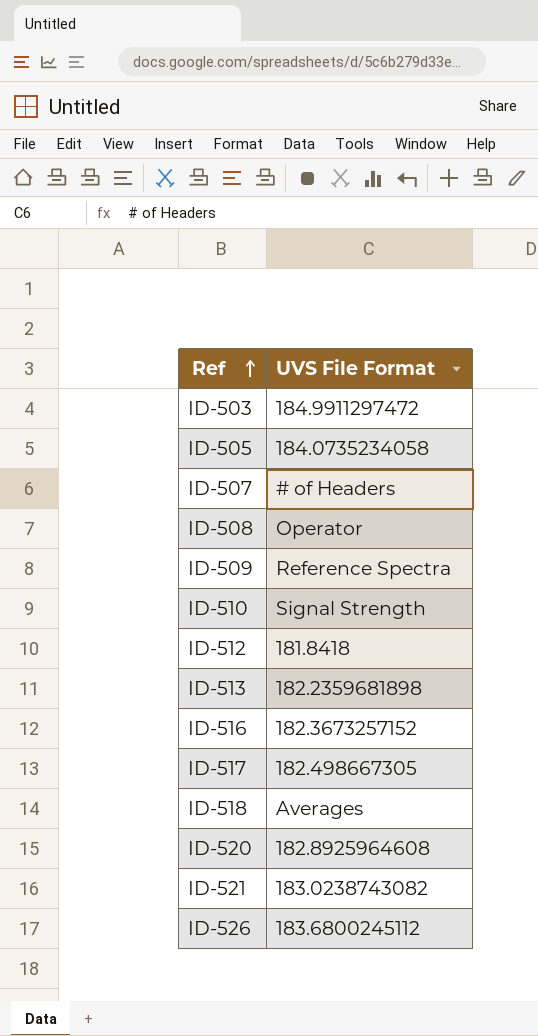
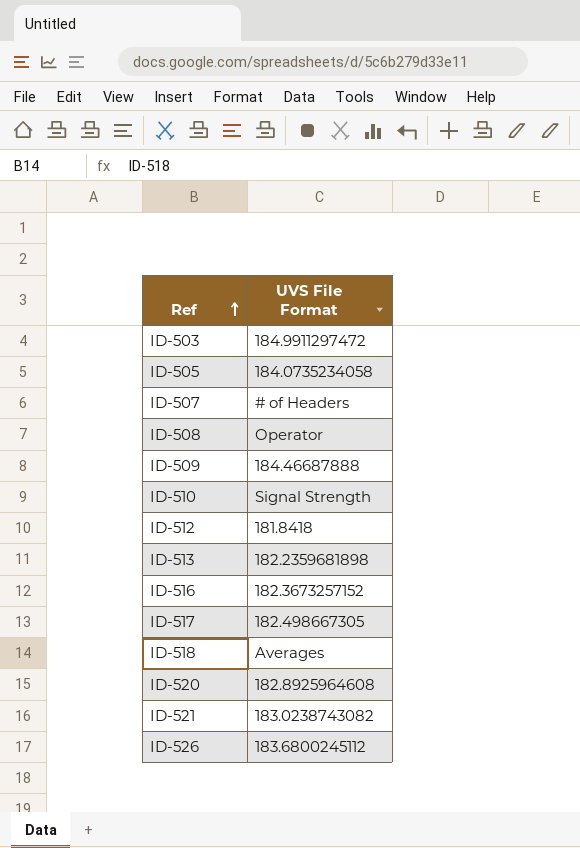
ID-509 | UVS File Format: Reference Spectra -> 184.46687888

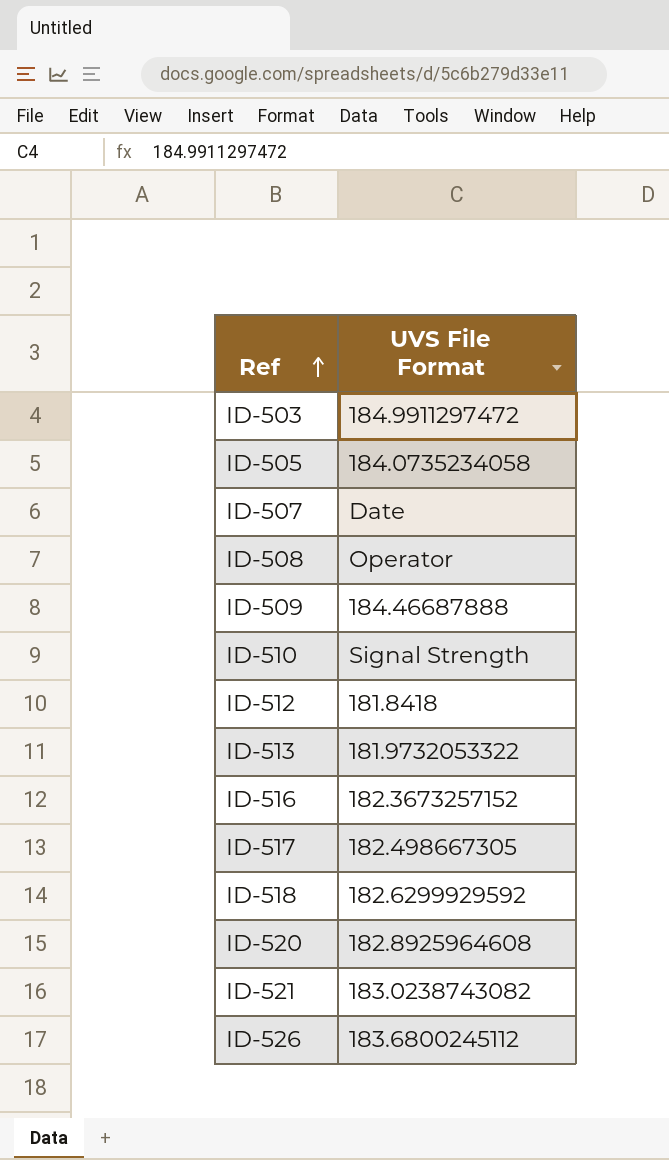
ID-507 | UVS File Format: # of Headers -> Date
ID-513 | UVS File Format: 182.2359681898 -> 181.9732053322
ID-518 | UVS File Format: Averages -> 182.6299929592

